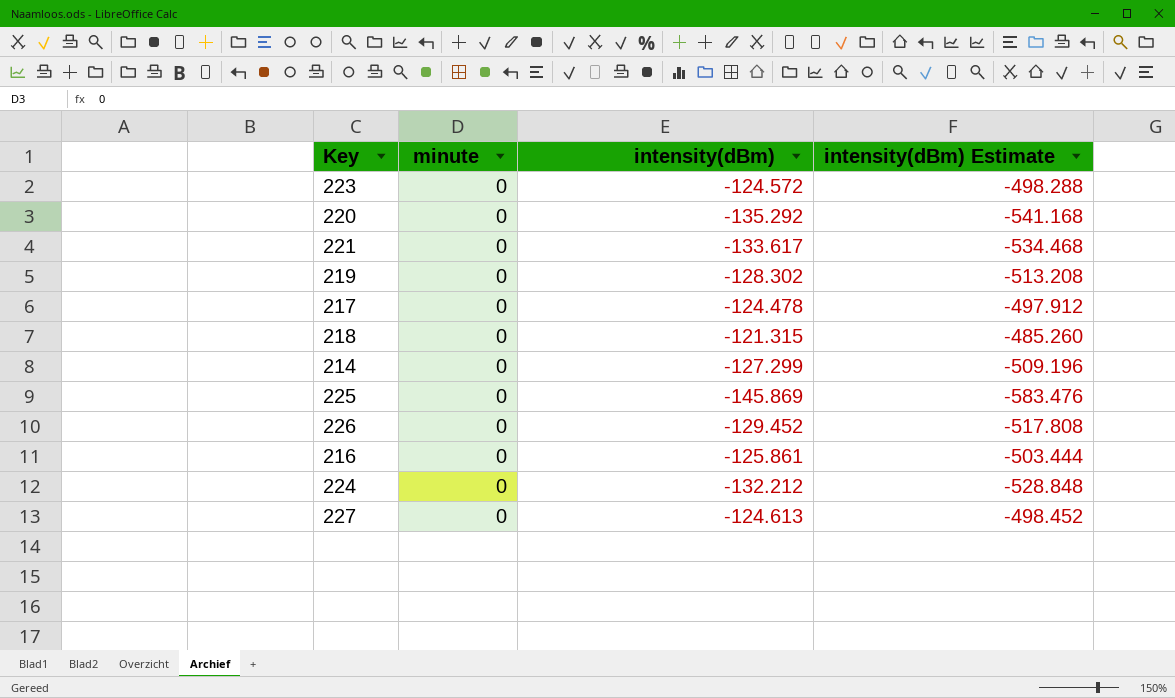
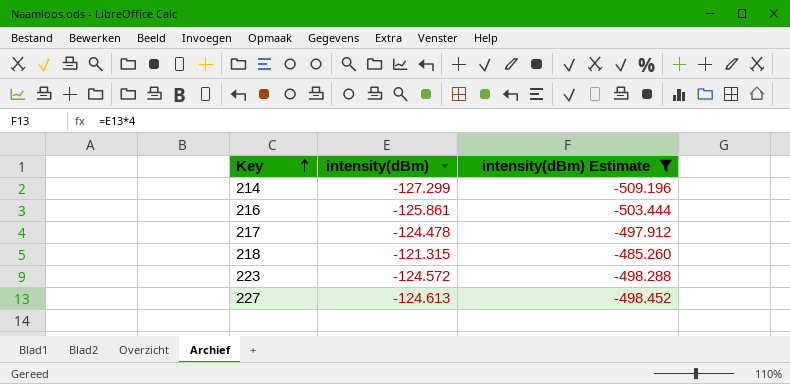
filter: none -> intensity(dBm) Estimate >= -509.196
row order: none -> Key ascending
column minute | position: 2 -> none

